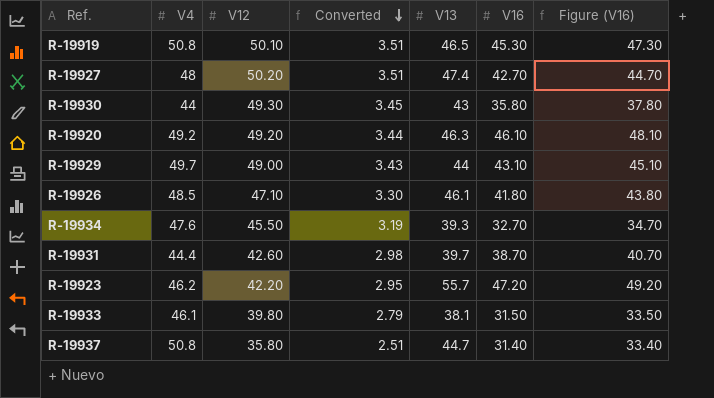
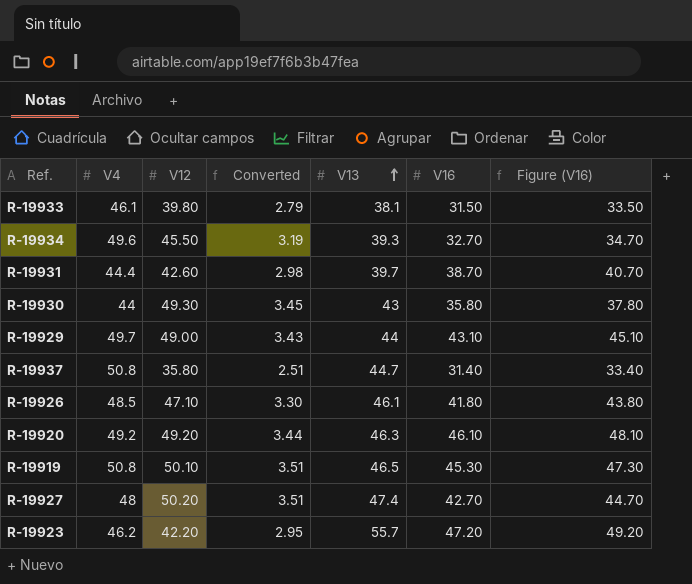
row order: Converted descending -> V13 ascending
R-19934 | V4: 47.6 -> 49.6

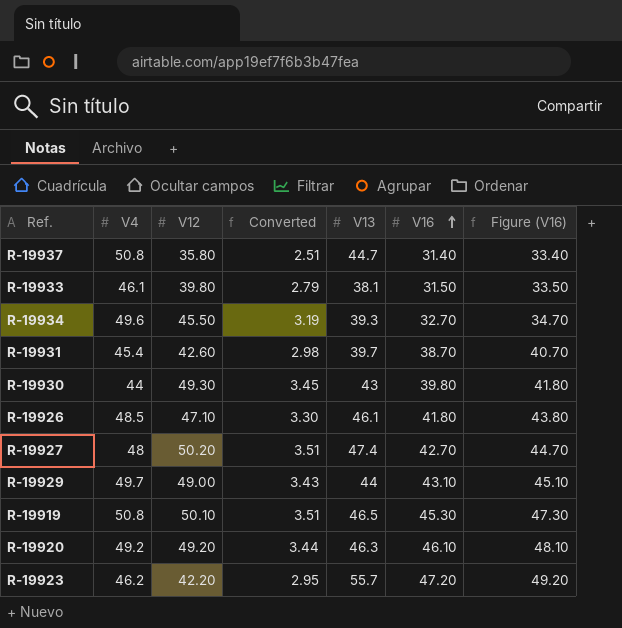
row order: V13 ascending -> V16 ascending
R-19931 | V4: 44.4 -> 45.4
R-19930 | V16: 35.80 -> 39.80
R-19930 | Figure (V16): 37.80 -> 41.80

